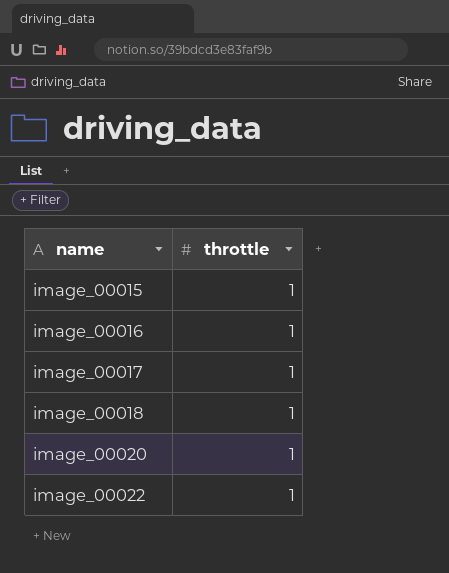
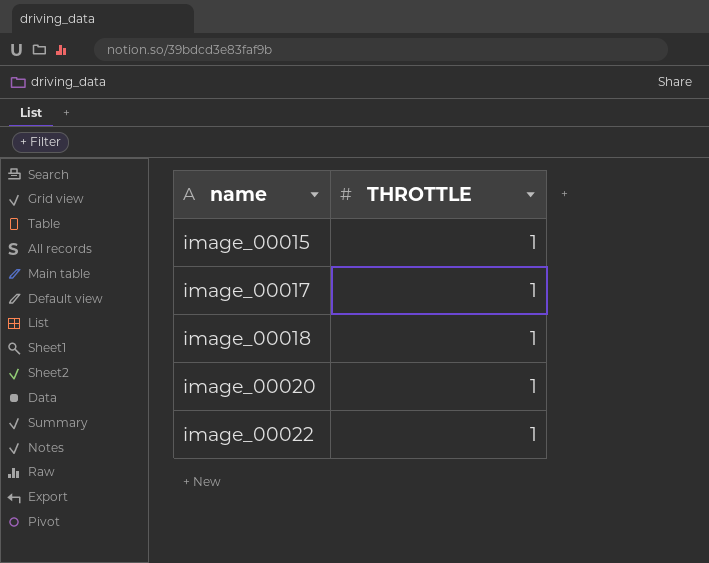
column name: throttle -> THROTTLE
row image_00016: 1 -> none

